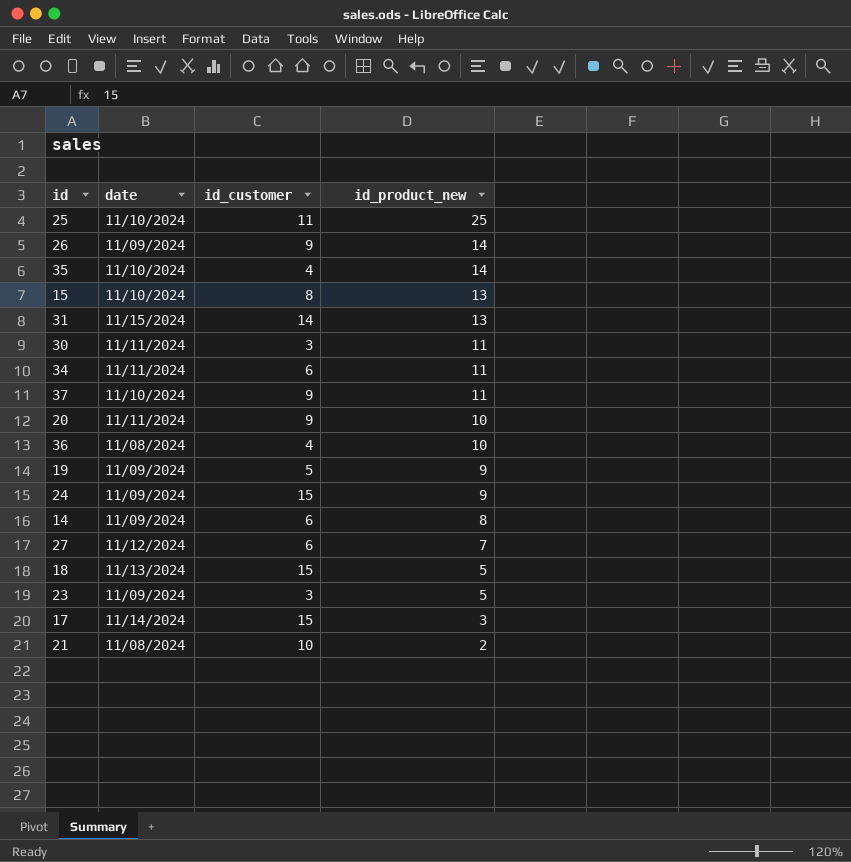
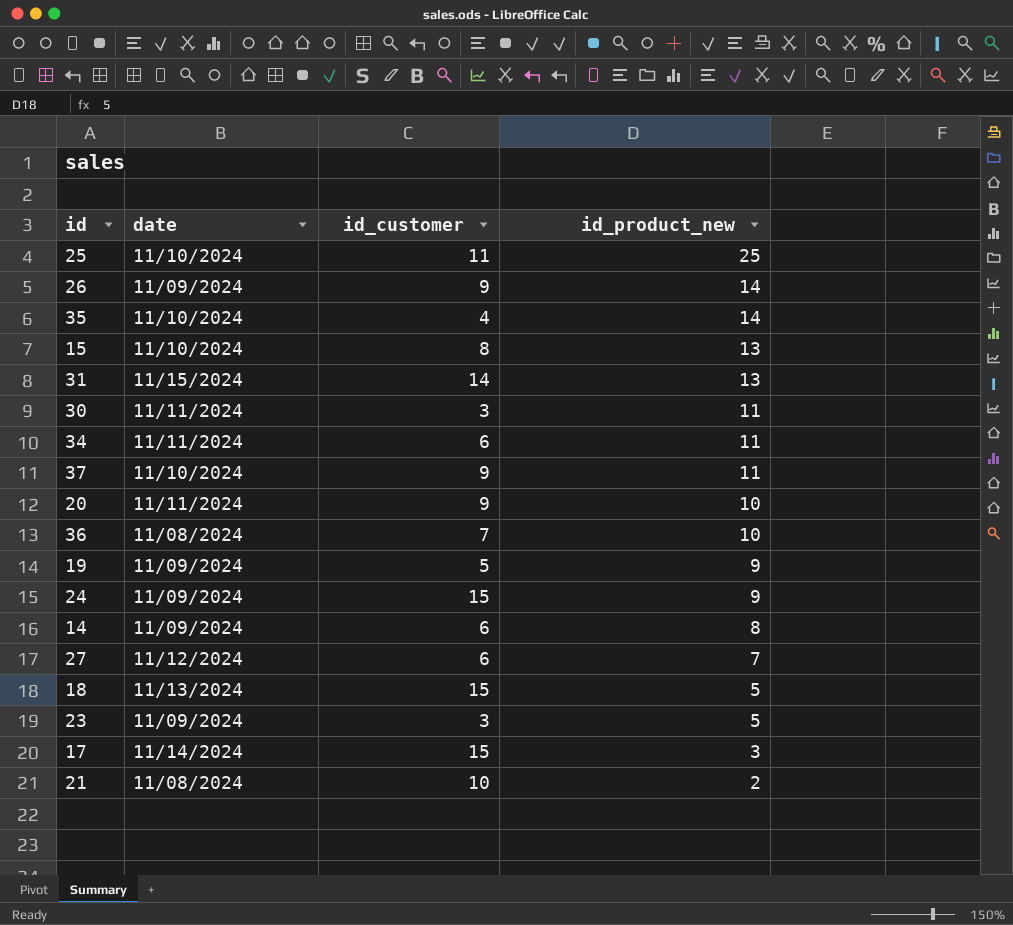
36 | id_customer: 4 -> 7

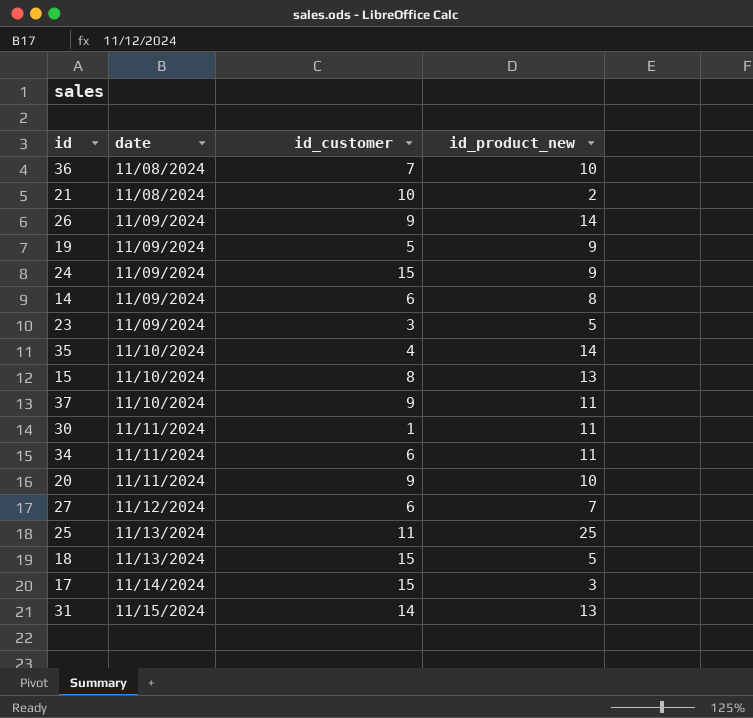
row order: id_product_new descending -> date ascending
30 | id_customer: 3 -> 1
25 | date: 11/10/2024 -> 11/13/2024

